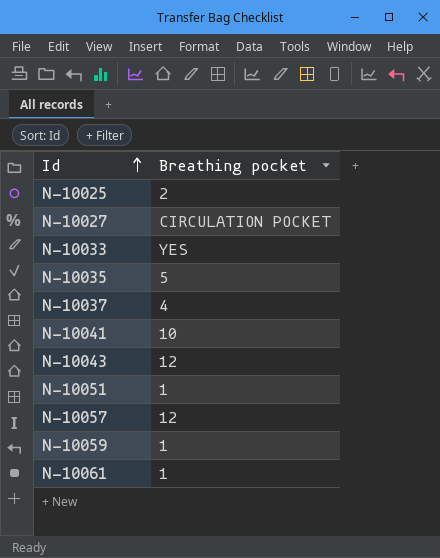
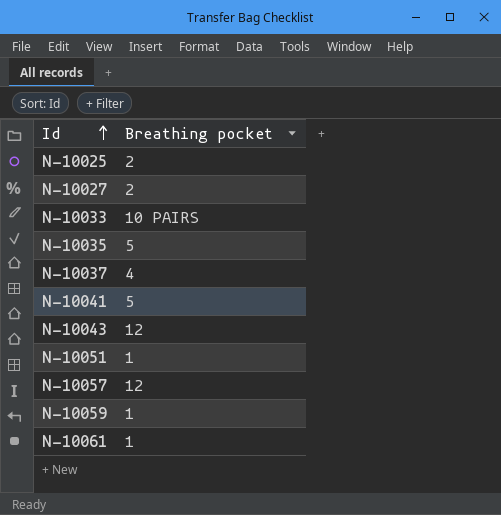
N-10027 | Breathing pocket: CIRCULATION POCKET -> 2
N-10033 | Breathing pocket: YES -> 10 PAIRS
N-10041 | Breathing pocket: 10 -> 5

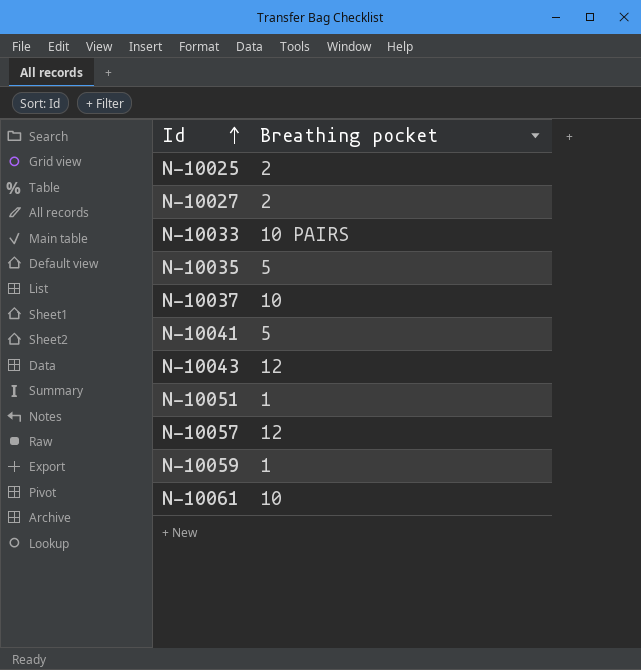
N-10037 | Breathing pocket: 4 -> 10
N-10061 | Breathing pocket: 1 -> 10

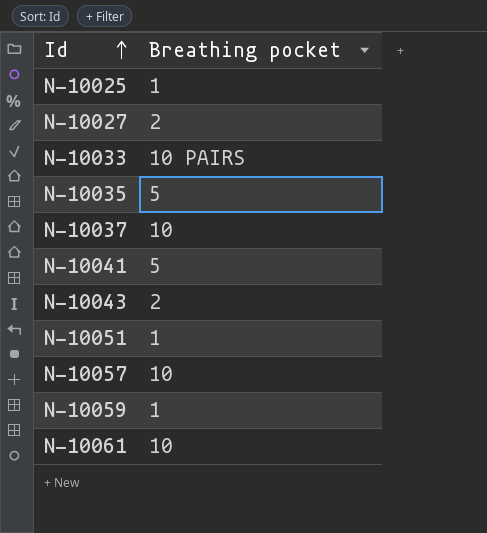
N-10025 | Breathing pocket: 2 -> 1
N-10043 | Breathing pocket: 12 -> 2
N-10057 | Breathing pocket: 12 -> 10

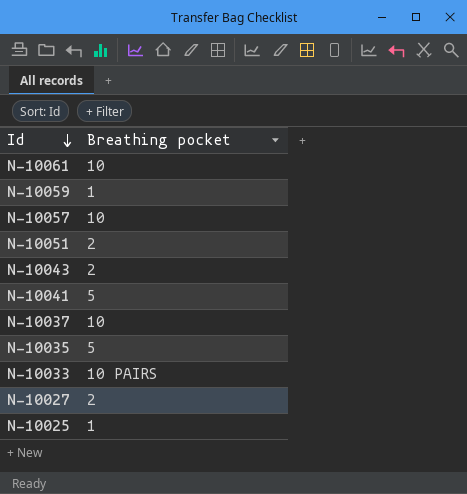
row order: Id ascending -> Id descending
N-10051 | Breathing pocket: 1 -> 2

